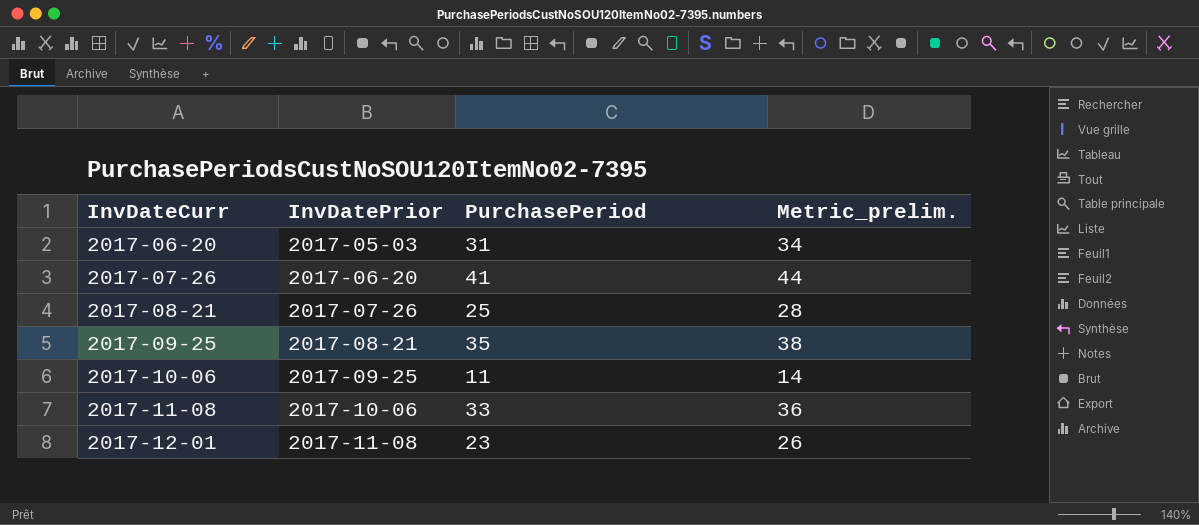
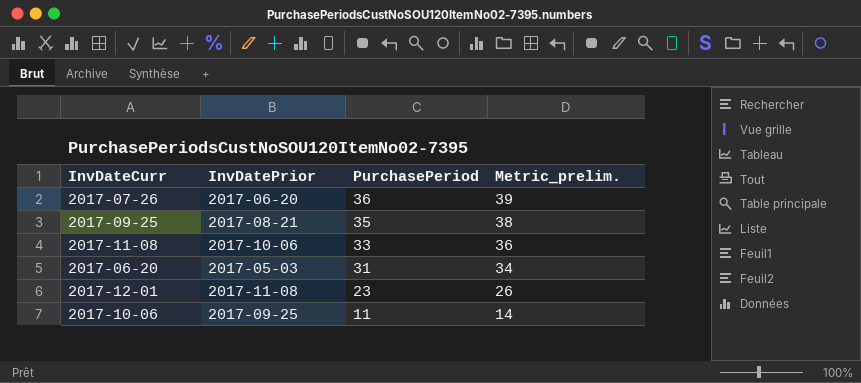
row order: InvDateCurr ascending -> PurchasePeriod descending
row 2017-08-21: 2017-07-26 | 25 | 28 -> none
2017-07-26 | PurchasePeriod: 41 -> 36
2017-07-26 | Metric_prelim.: 44 -> 39

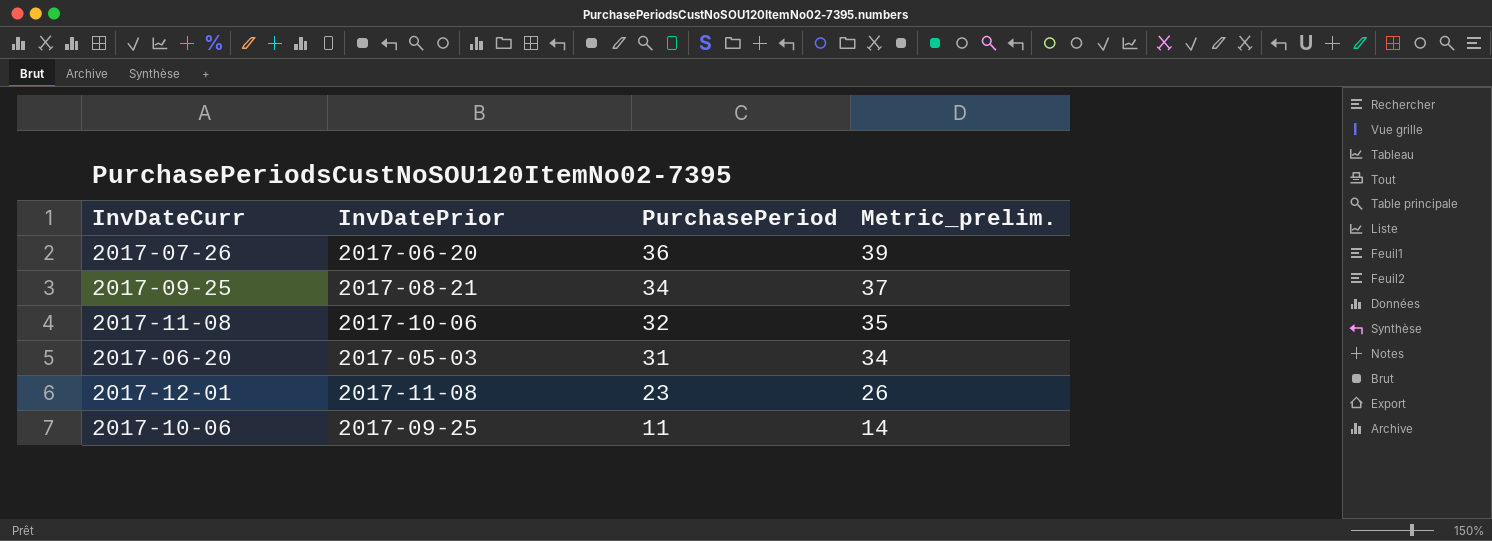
2017-09-25 | PurchasePeriod: 35 -> 34
2017-09-25 | Metric_prelim.: 38 -> 37
2017-11-08 | PurchasePeriod: 33 -> 32
2017-11-08 | Metric_prelim.: 36 -> 35

